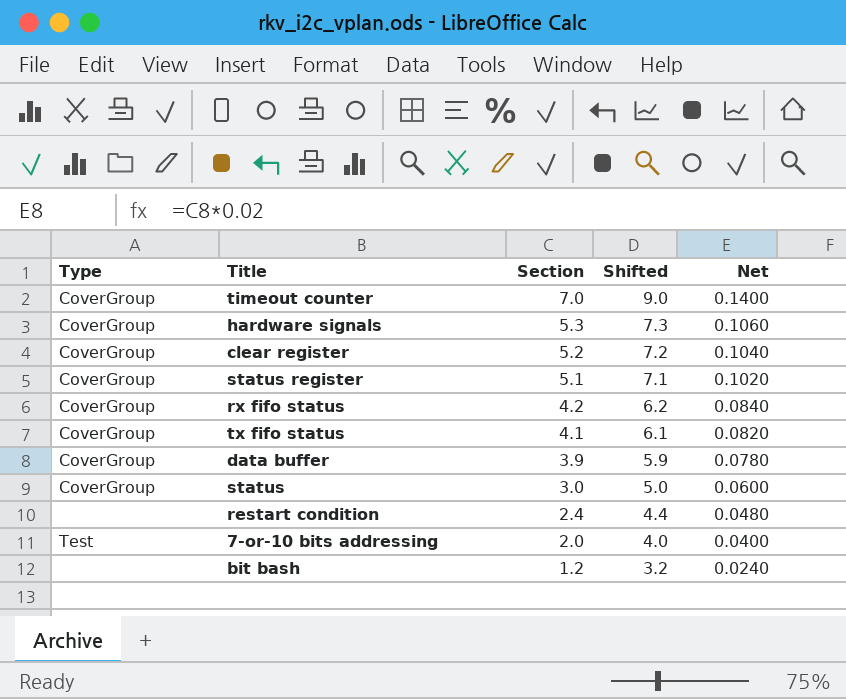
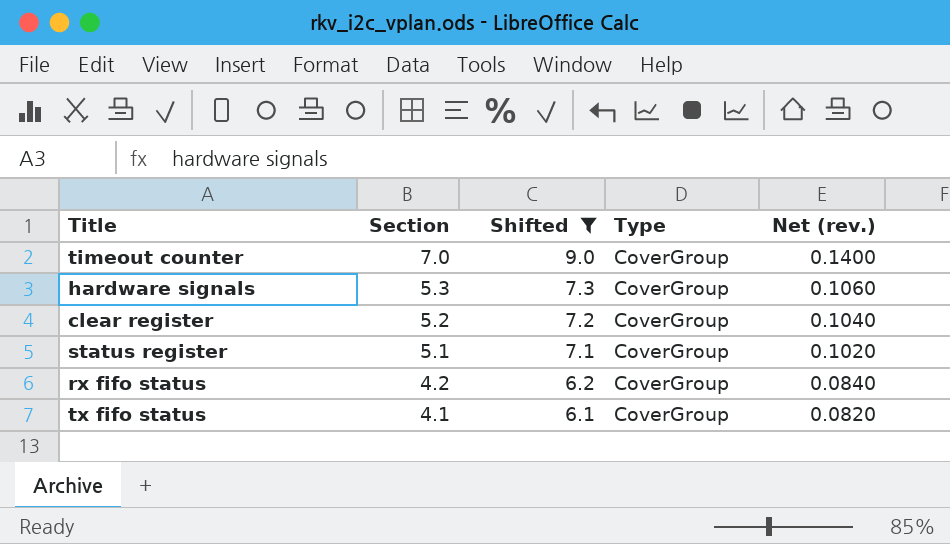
filter: none -> Shifted >= 6.1
column Type | position: 1 -> 4
column name: Net -> Net (rev.)

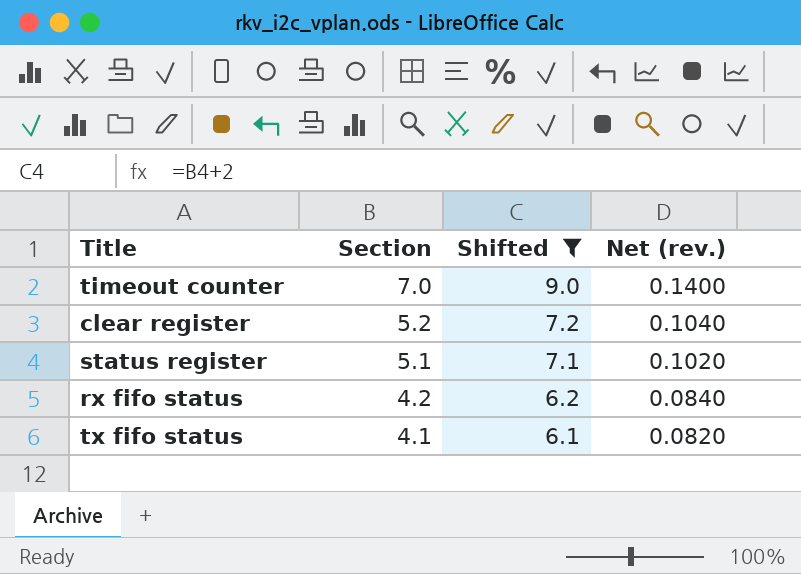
column Type | position: 4 -> none
row hardware signals: 5.3 | 7.3 | CoverGroup | 0.1060 -> none

